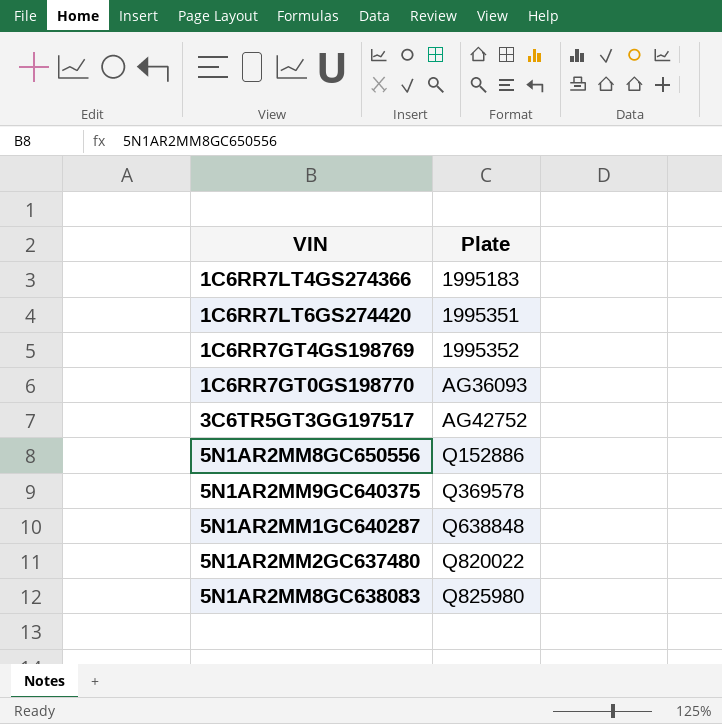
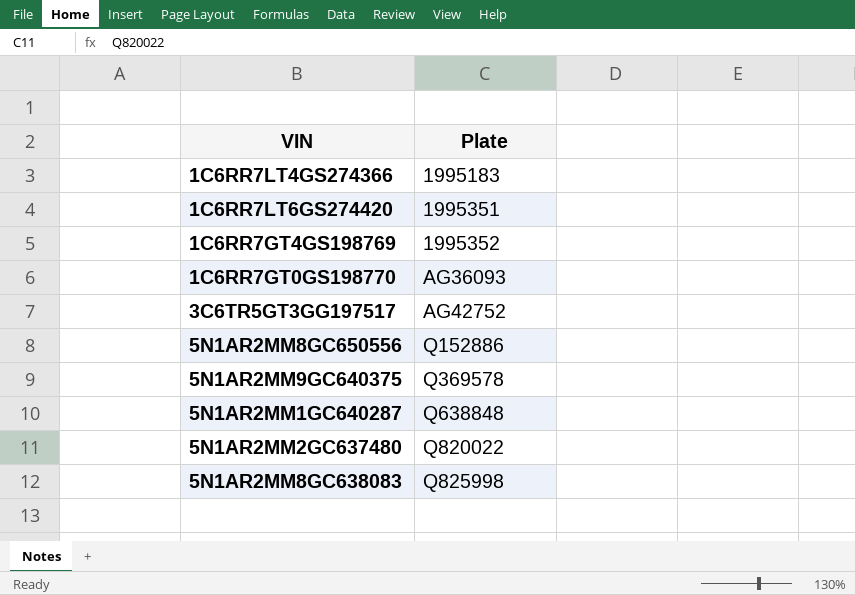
5N1AR2MM8GC638083 | Plate: Q825980 -> Q825998

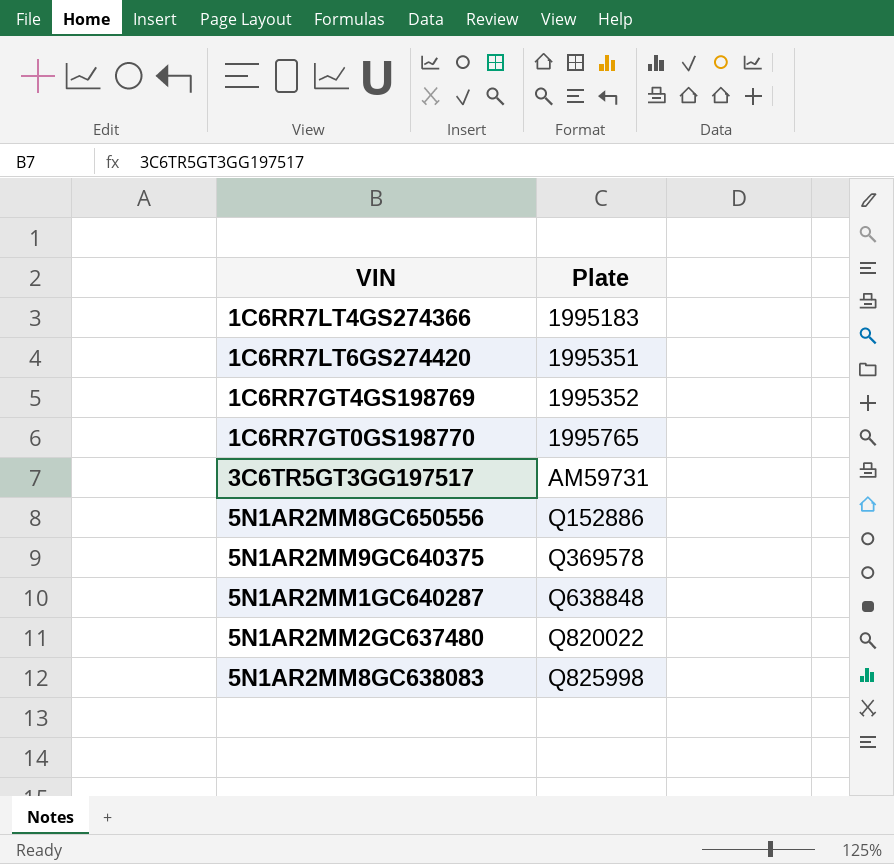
1C6RR7GT0GS198770 | Plate: AG36093 -> 1995765
3C6TR5GT3GG197517 | Plate: AG42752 -> AM59731

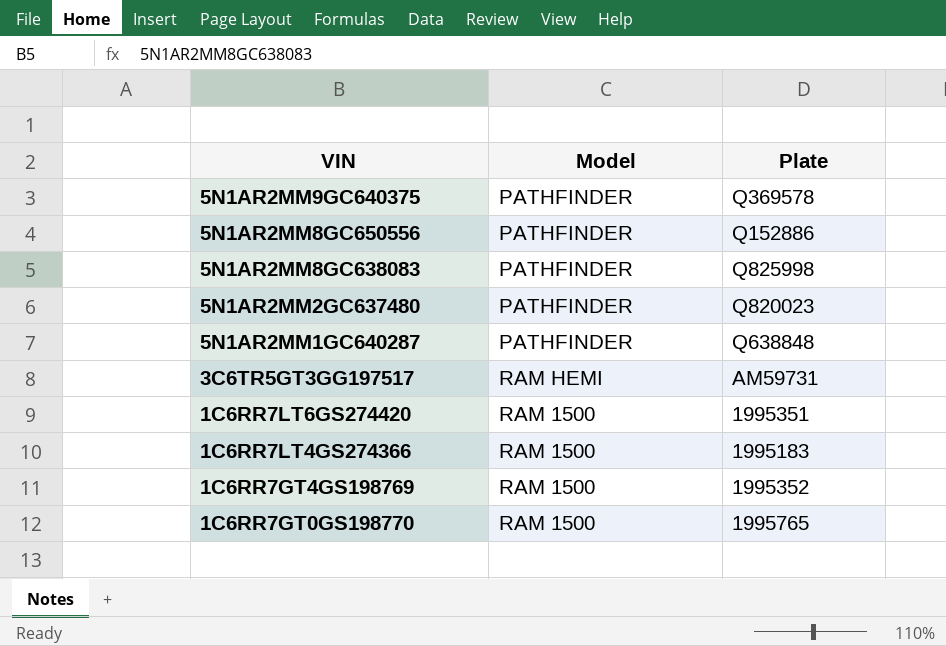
row order: Plate ascending -> VIN descending
column Model | position: none -> 2
5N1AR2MM2GC637480 | Plate: Q820022 -> Q820023

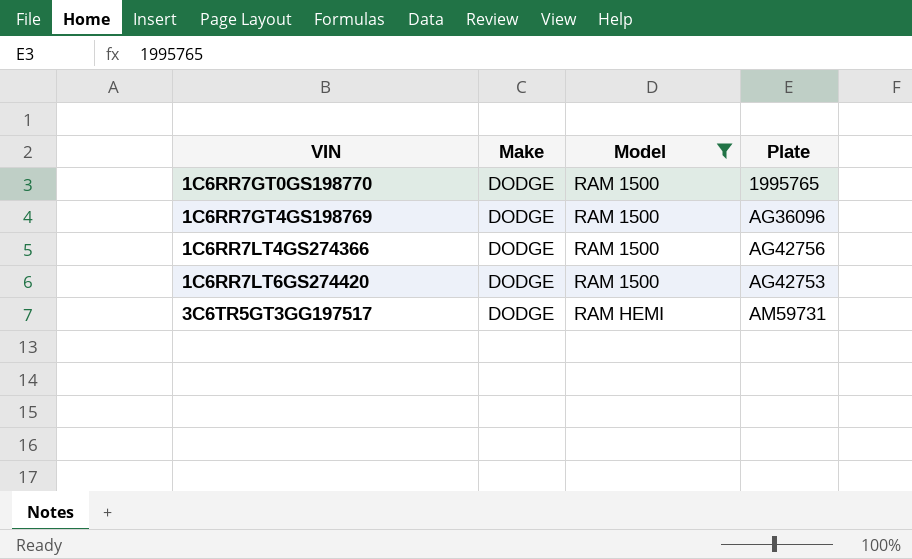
filter: none -> Model != PATHFINDER
row order: VIN descending -> VIN ascending
column Make | position: none -> 2
1C6RR7GT4GS198769 | Plate: 1995352 -> AG36096
1C6RR7LT4GS274366 | Plate: 1995183 -> AG42756
1C6RR7LT6GS274420 | Plate: 1995351 -> AG42753

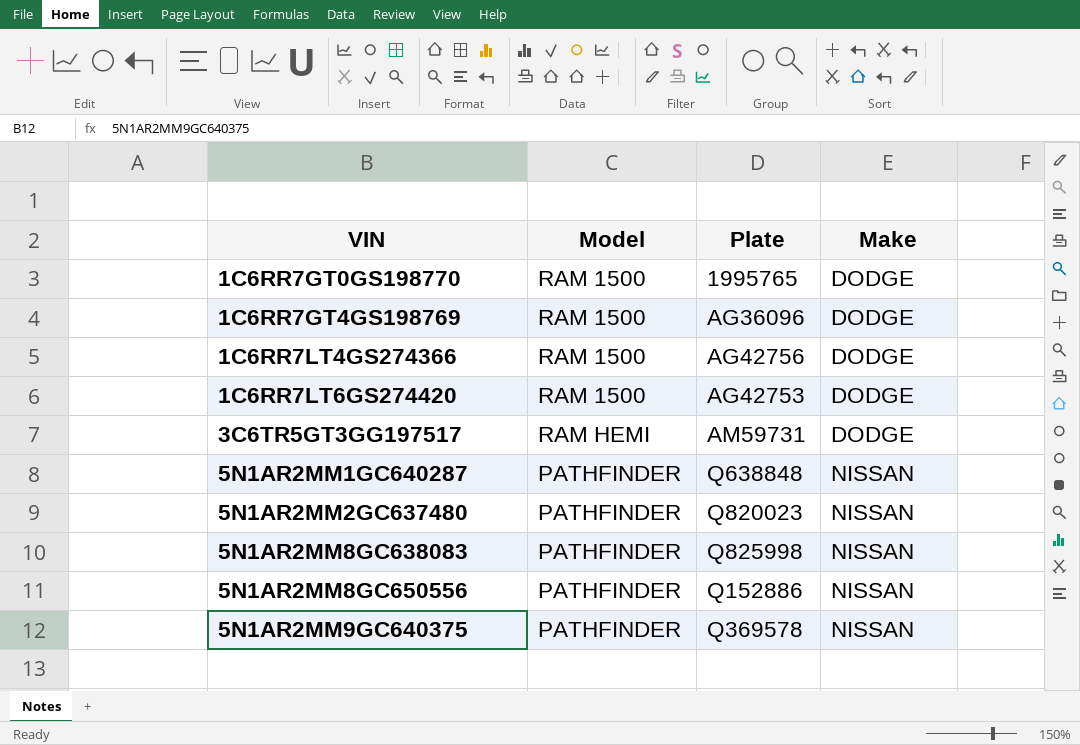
filter: Model != PATHFINDER -> none
column Make | position: 2 -> 4

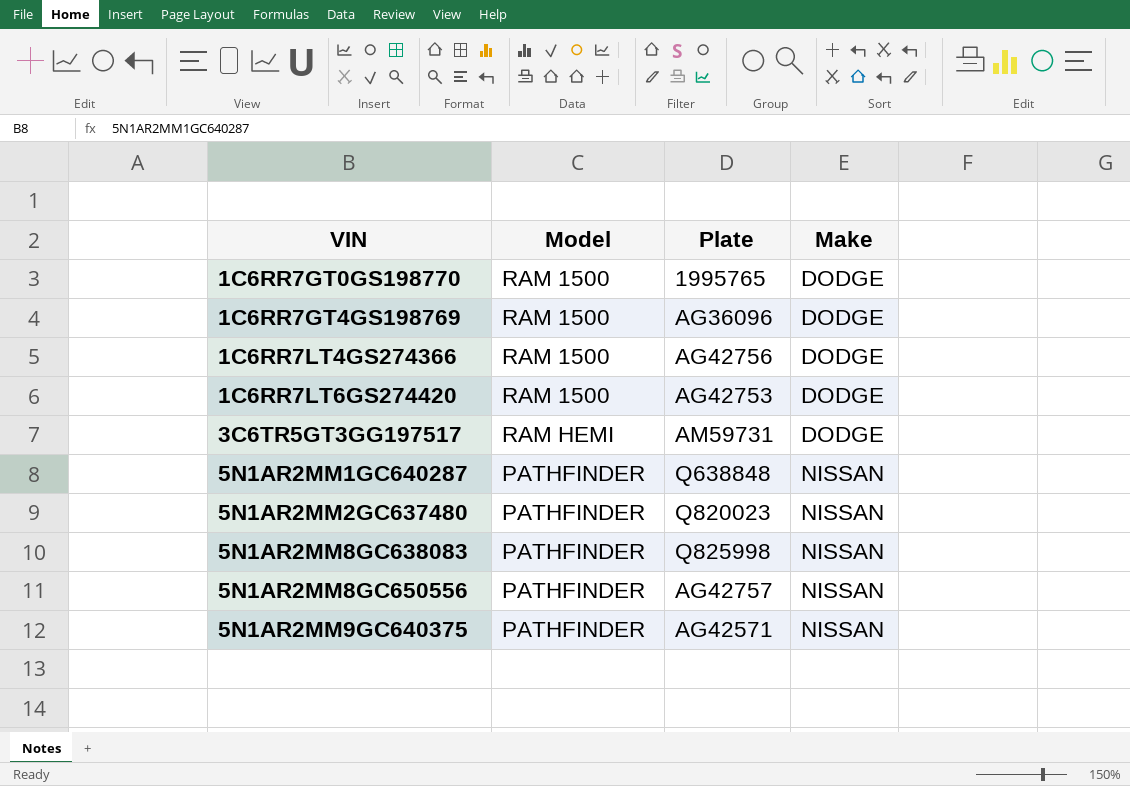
5N1AR2MM8GC650556 | Plate: Q152886 -> AG42757
5N1AR2MM9GC640375 | Plate: Q369578 -> AG42571

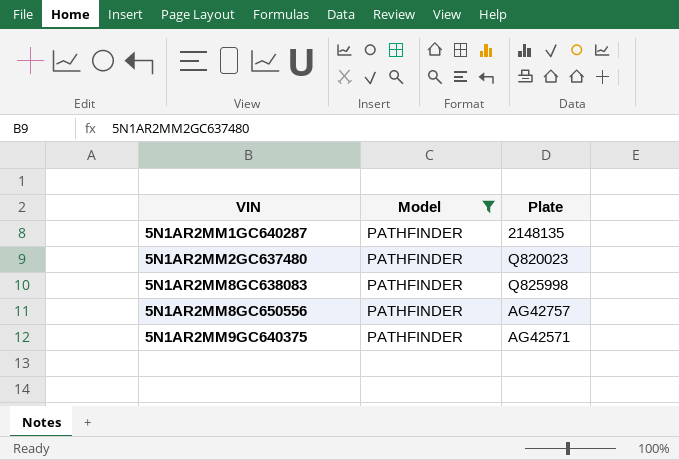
filter: none -> Model = PATHFINDER
column Make | position: 4 -> none
5N1AR2MM1GC640287 | Plate: Q638848 -> 2148135

